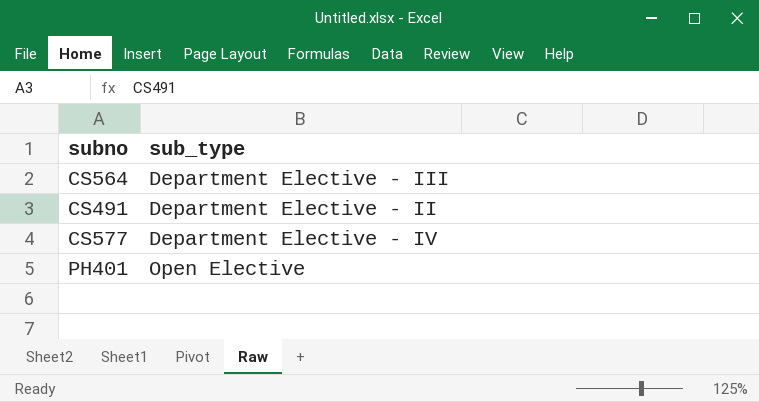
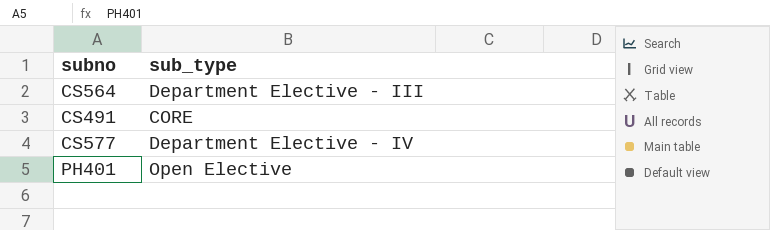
CS491 | sub_type: Department Elective - II -> CORE

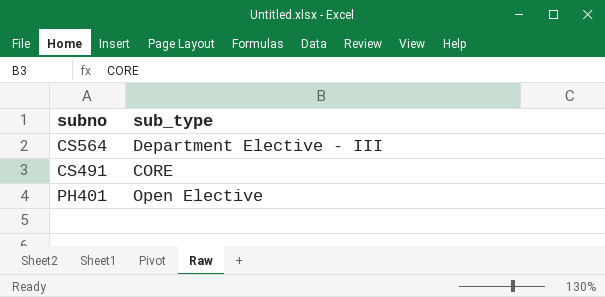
row CS577: Department Elective - IV -> none

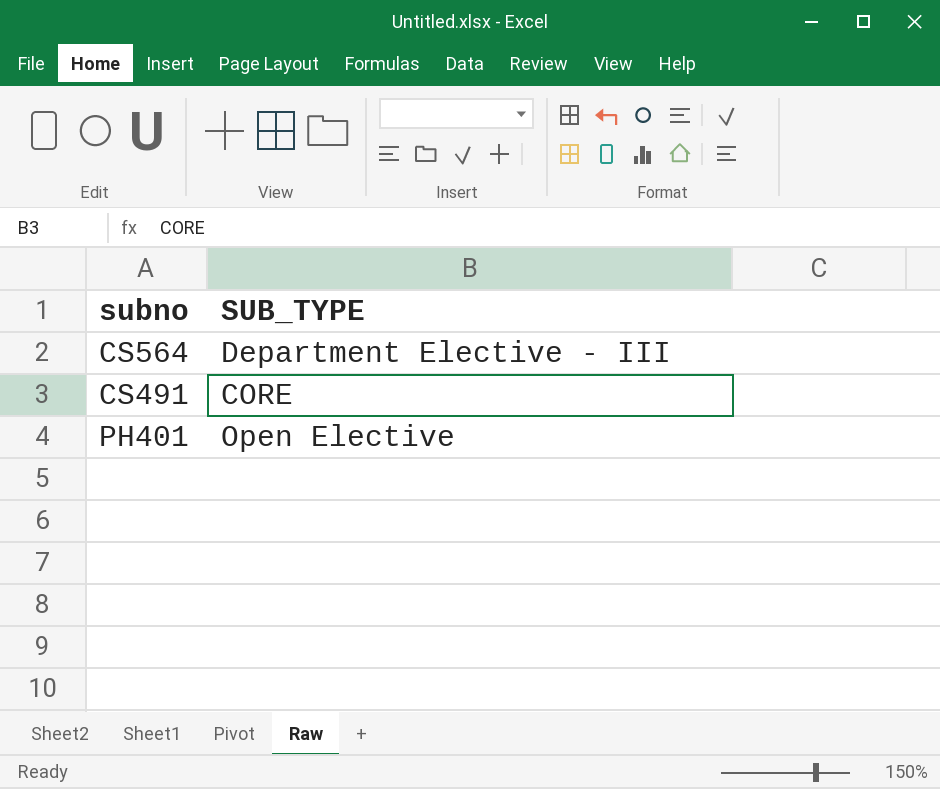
column name: sub_type -> SUB_TYPE

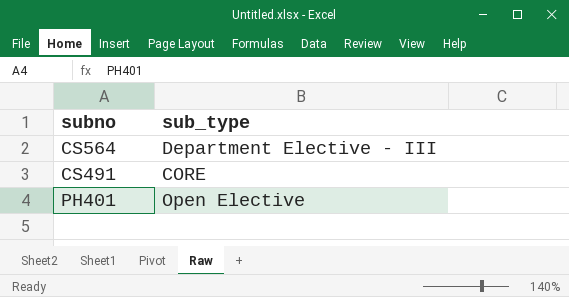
column name: SUB_TYPE -> sub_type

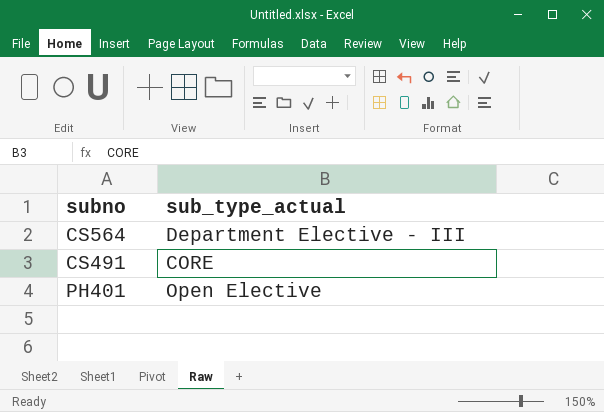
column name: sub_type -> sub_type_actual

